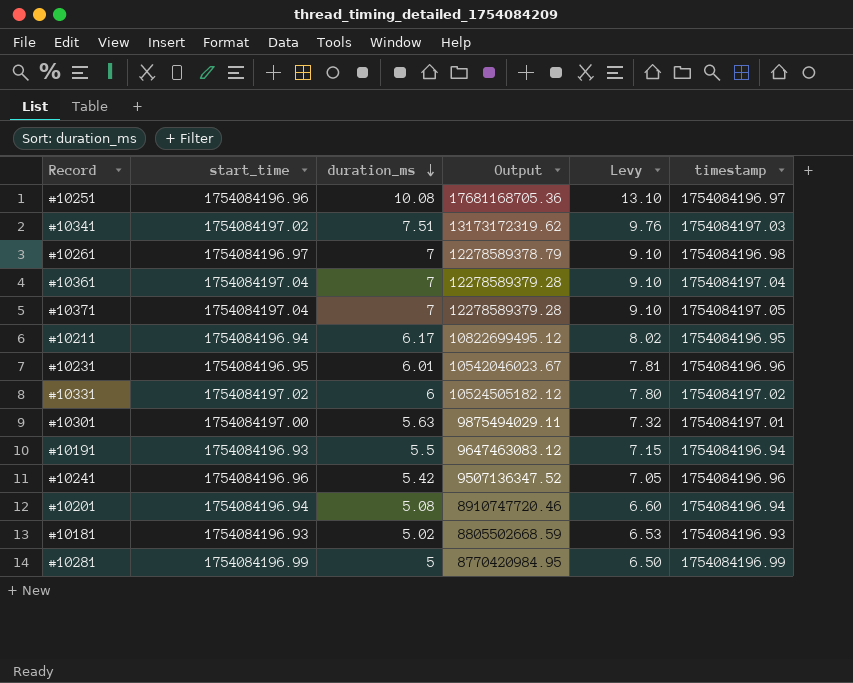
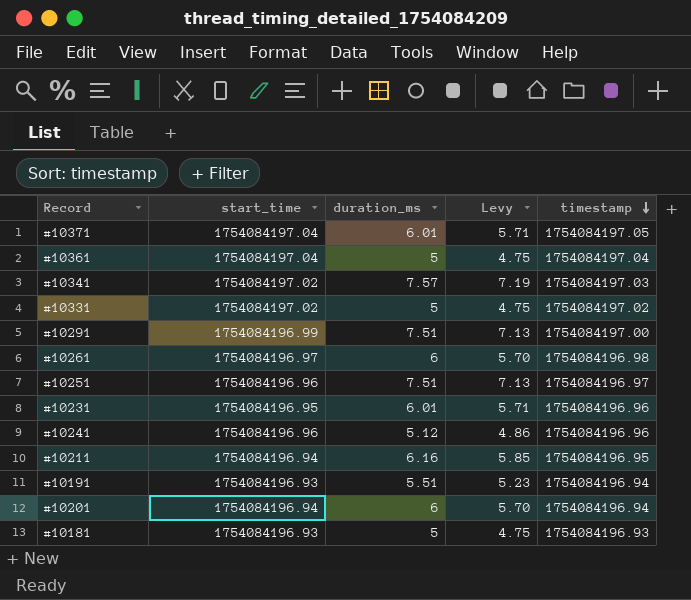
row order: duration_ms descending -> timestamp descending
column Output | formula: [start_time] * [duration_ms] -> none
column Levy | formula: [duration_ms] * 1.3 -> [duration_ms] * 0.95
row #10301: 1754084197.00 | 5.63 | 9875494029.11 | 7.32 | 1754084197.01 -> none
row #10281: 1754084196.99 | 5 | 8770420984.95 | 6.50 | 1754084196.99 -> none
#10371 | duration_ms: 7 -> 6.01
#10361 | duration_ms: 7 -> 5
#10341 | duration_ms: 7.51 -> 7.57
#10331 | duration_ms: 6 -> 5
row #10291: none -> 1754084196.99 | 7.51 | 7.13 | 1754084197.00
#10261 | duration_ms: 7 -> 6
#10251 | duration_ms: 10.08 -> 7.51
#10241 | duration_ms: 5.42 -> 5.12
#10211 | duration_ms: 6.17 -> 6.16
#10191 | duration_ms: 5.5 -> 5.51
#10201 | duration_ms: 5.08 -> 6
#10181 | duration_ms: 5.02 -> 5

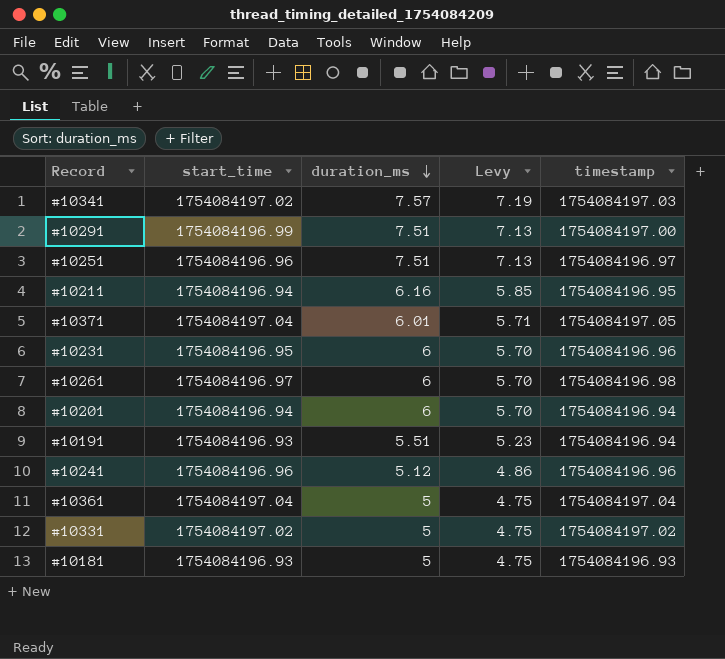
row order: timestamp descending -> duration_ms descending
#10231 | duration_ms: 6.01 -> 6
#10231 | Levy: 5.71 -> 5.70

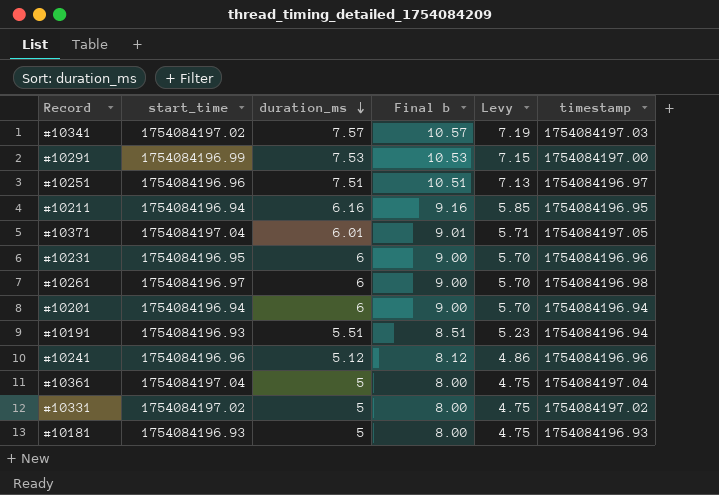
column Final b | formula: none -> [duration_ms] + 3
#10291 | duration_ms: 7.51 -> 7.53
#10291 | Levy: 7.13 -> 7.15

